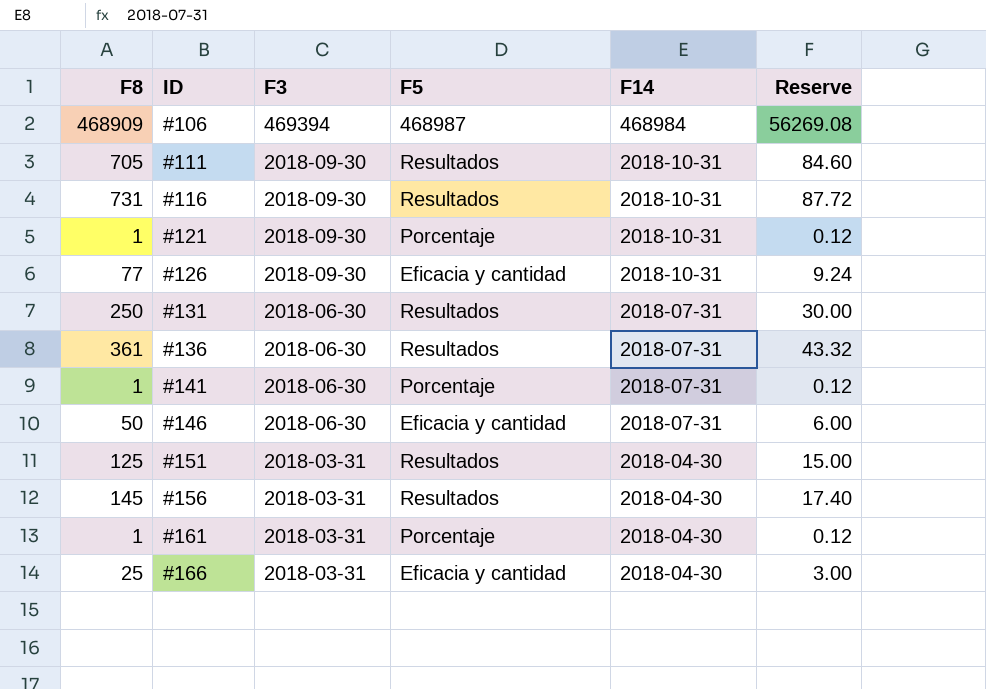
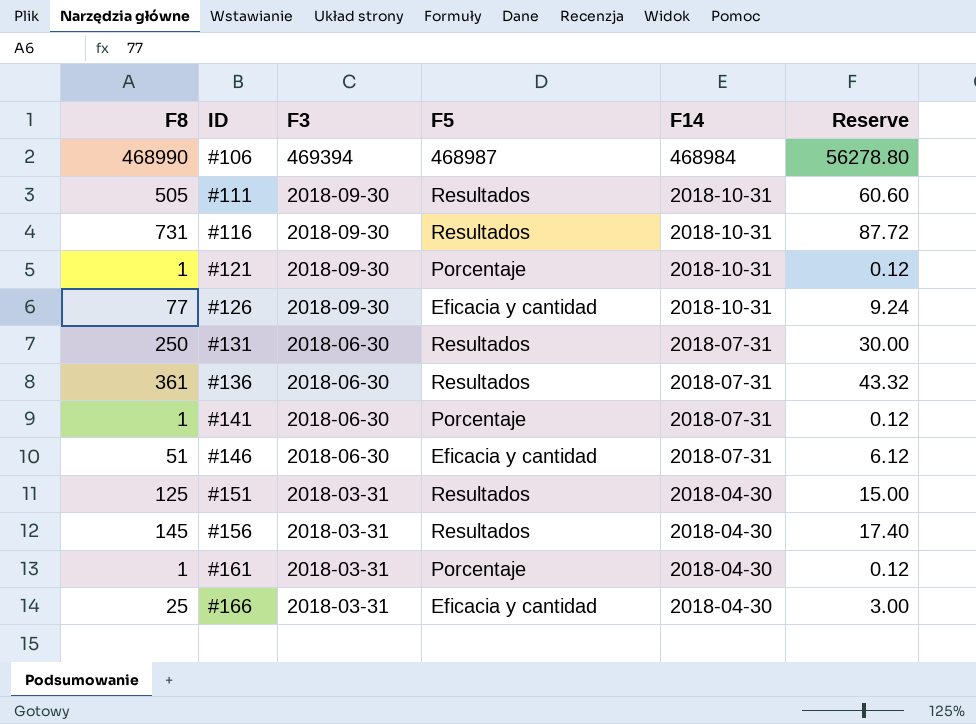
#106 | F8: 468909 -> 468990
#106 | Reserve: 56269.08 -> 56278.80
#111 | F8: 705 -> 505
#111 | Reserve: 84.60 -> 60.60
#146 | F8: 50 -> 51
#146 | Reserve: 6.00 -> 6.12

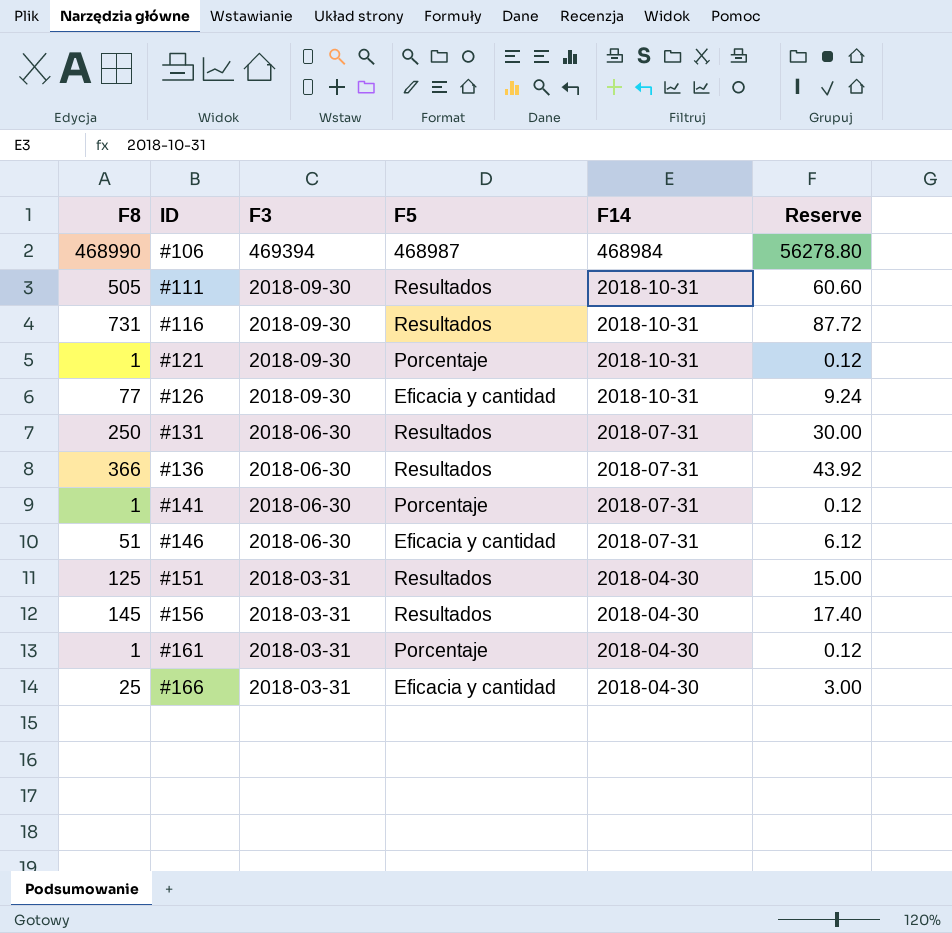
#136 | F8: 361 -> 366
#136 | Reserve: 43.32 -> 43.92

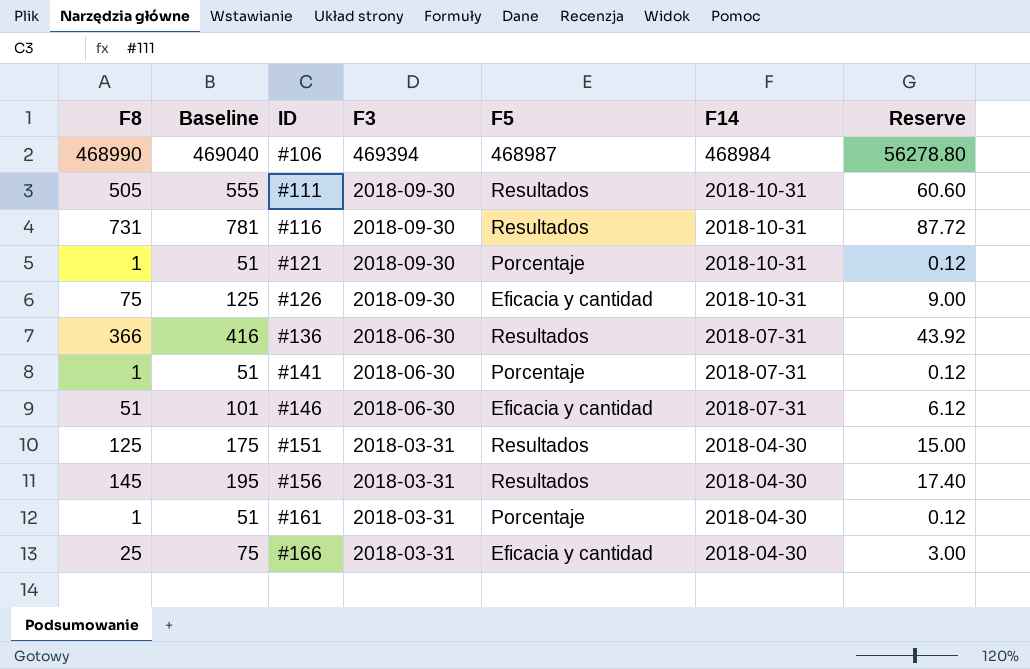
column Baseline | formula: none -> [F8] + 50
row #131: 250 | 2018-06-30 | Resultados | 2018-07-31 | 30.00 -> none
#126 | F8: 77 -> 75
#126 | Reserve: 9.24 -> 9.00

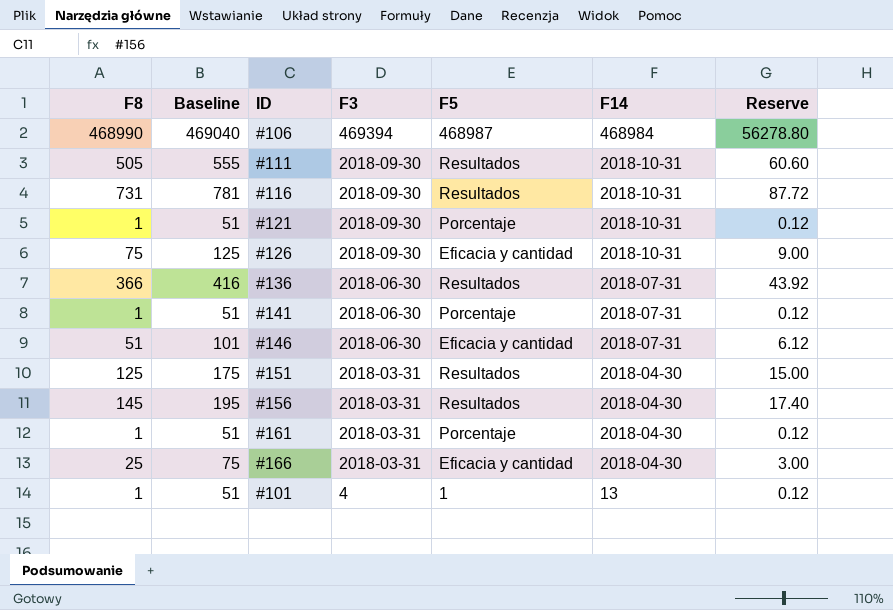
row #101: none -> 1 | 51 | 4 | 1 | 13 | 0.12

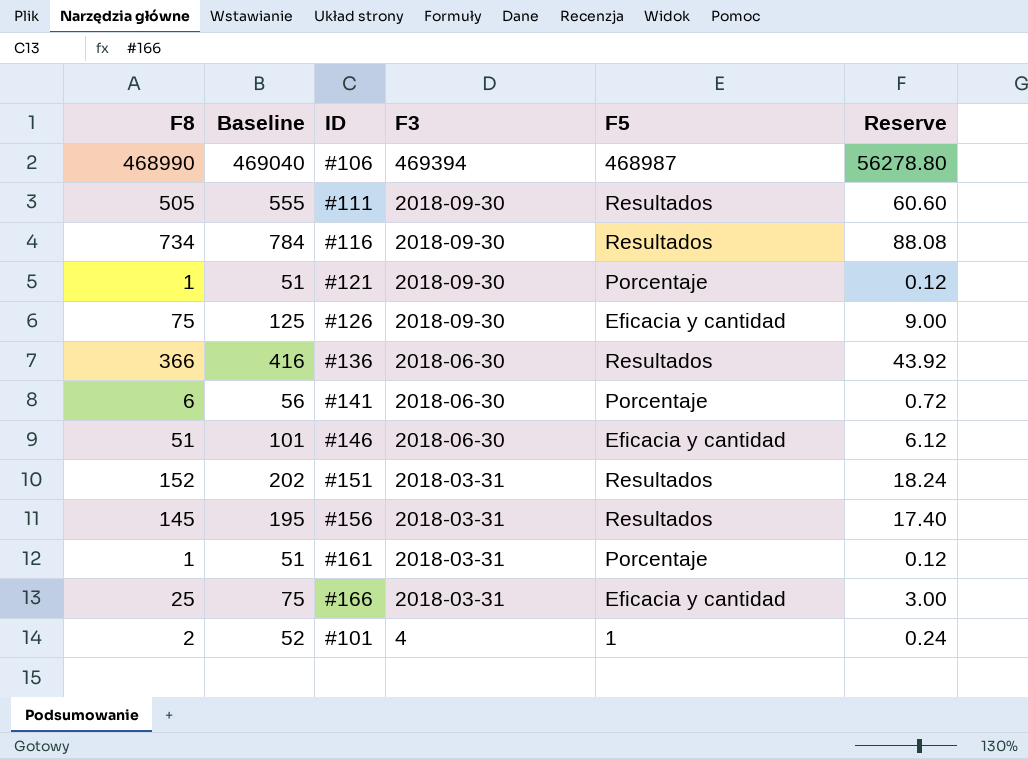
column F14 | position: 6 -> none
#116 | F8: 731 -> 734
#116 | Baseline: 781 -> 784
#116 | Reserve: 87.72 -> 88.08
#141 | F8: 1 -> 6
#141 | Baseline: 51 -> 56
#141 | Reserve: 0.12 -> 0.72
#151 | F8: 125 -> 152
#151 | Baseline: 175 -> 202
#151 | Reserve: 15.00 -> 18.24
#101 | F8: 1 -> 2
#101 | Baseline: 51 -> 52
#101 | Reserve: 0.12 -> 0.24

